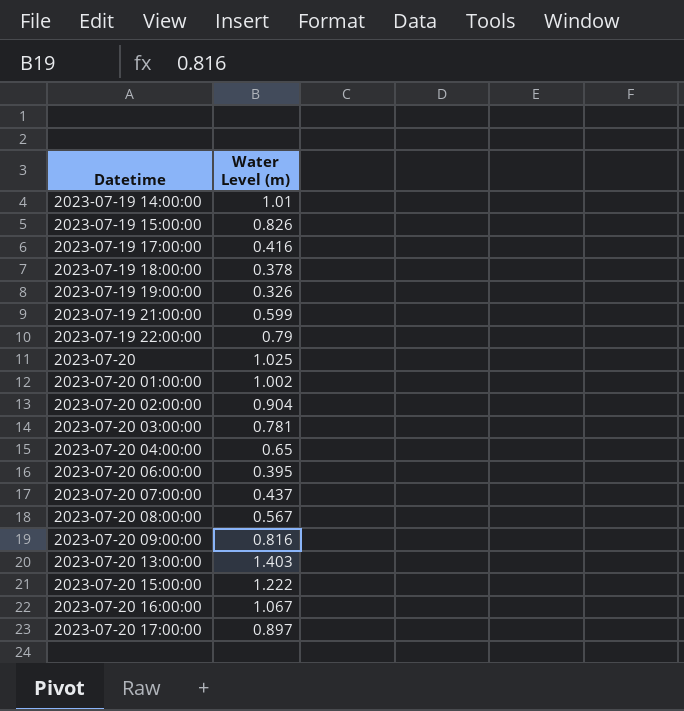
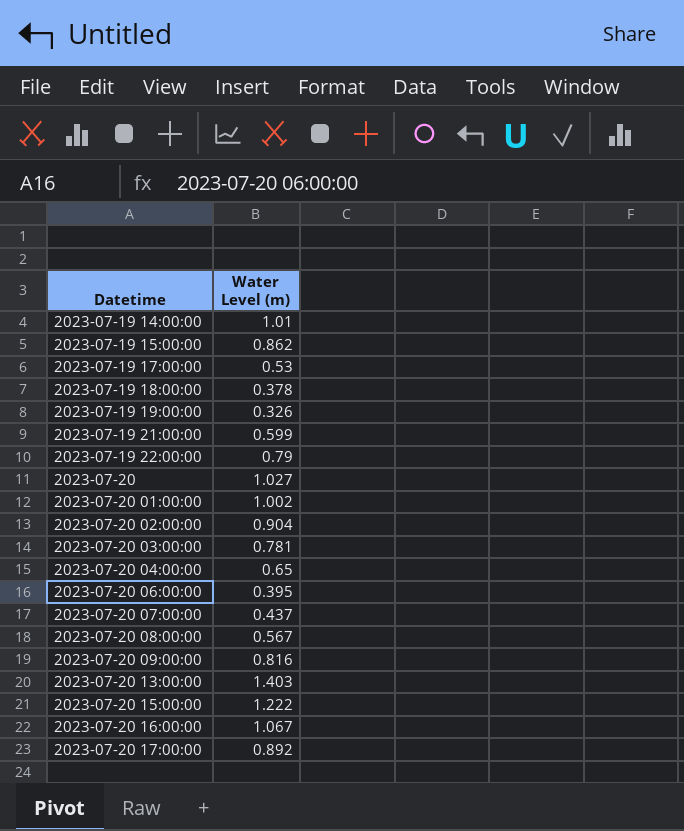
2023-07-19 15:00:00 | Water Level (m): 0.826 -> 0.862
2023-07-19 17:00:00 | Water Level (m): 0.416 -> 0.53
2023-07-20 | Water Level (m): 1.025 -> 1.027
2023-07-20 17:00:00 | Water Level (m): 0.897 -> 0.892

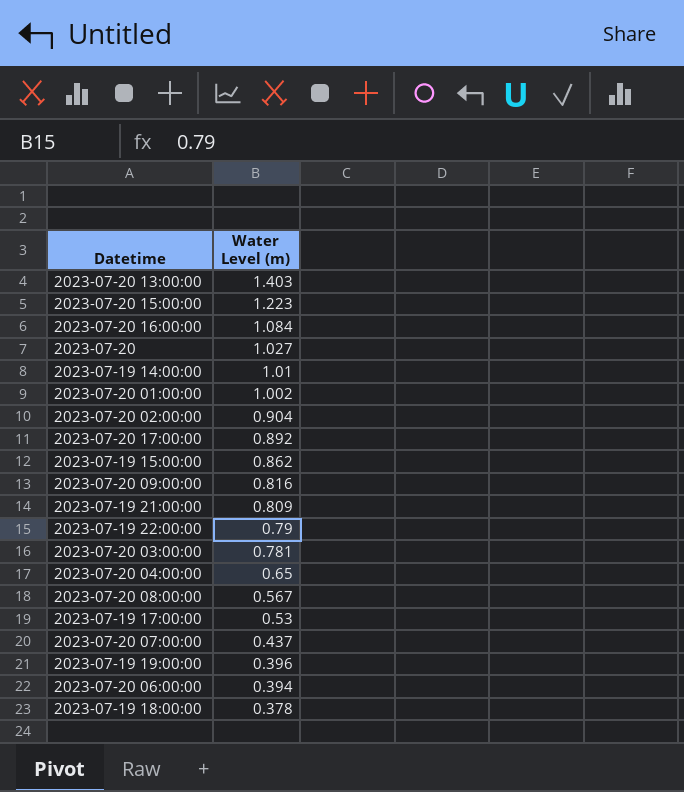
row order: Datetime ascending -> Water Level (m) descending
2023-07-20 15:00:00 | Water Level (m): 1.222 -> 1.223
2023-07-20 16:00:00 | Water Level (m): 1.067 -> 1.084
2023-07-19 21:00:00 | Water Level (m): 0.599 -> 0.809
2023-07-19 19:00:00 | Water Level (m): 0.326 -> 0.396
2023-07-20 06:00:00 | Water Level (m): 0.395 -> 0.394

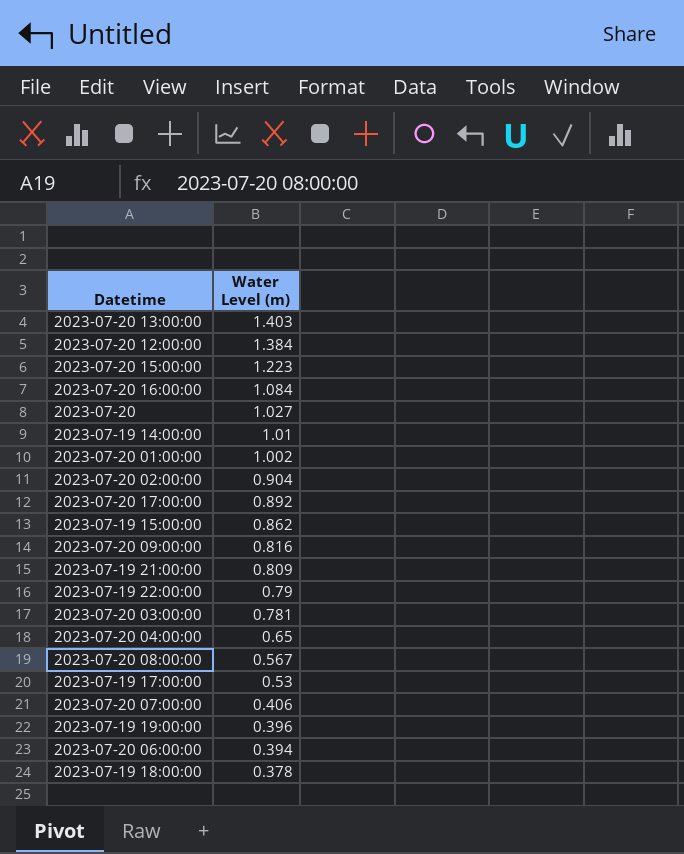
row 2023-07-20 12:00:00: none -> 1.384
2023-07-20 07:00:00 | Water Level (m): 0.437 -> 0.406

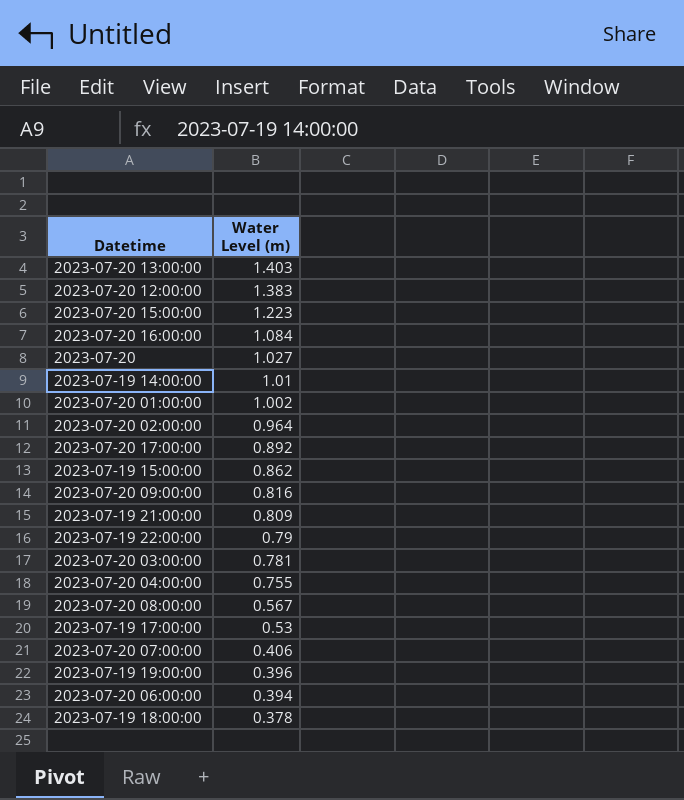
2023-07-20 12:00:00 | Water Level (m): 1.384 -> 1.383
2023-07-20 02:00:00 | Water Level (m): 0.904 -> 0.964
2023-07-20 04:00:00 | Water Level (m): 0.65 -> 0.755

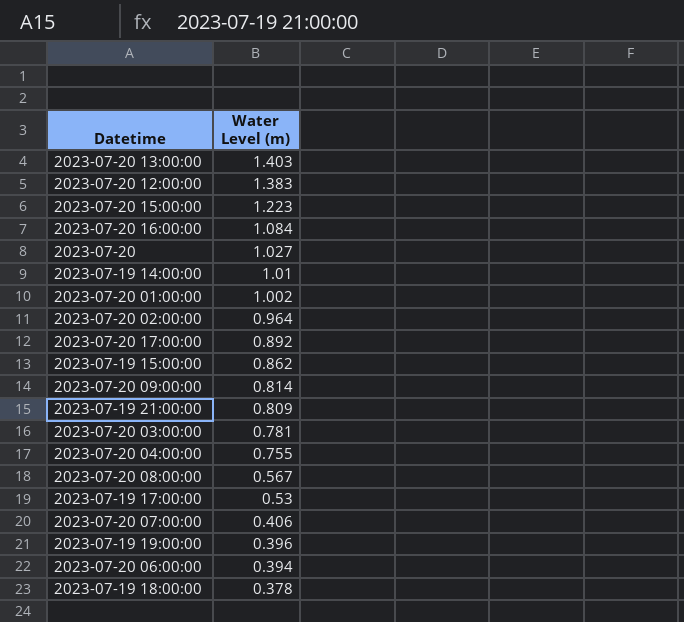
row 2023-07-19 22:00:00: 0.79 -> none
2023-07-20 09:00:00 | Water Level (m): 0.816 -> 0.814

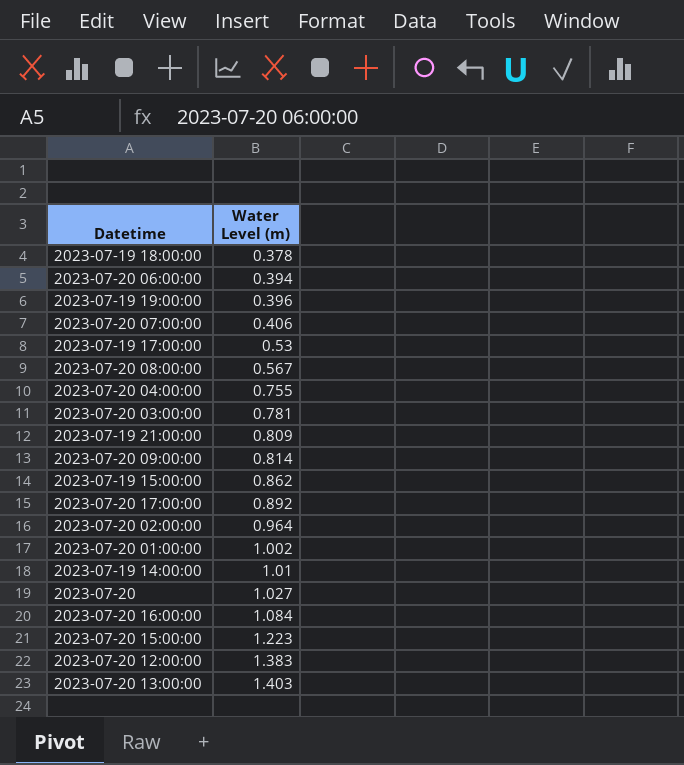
row order: Water Level (m) descending -> Water Level (m) ascending

